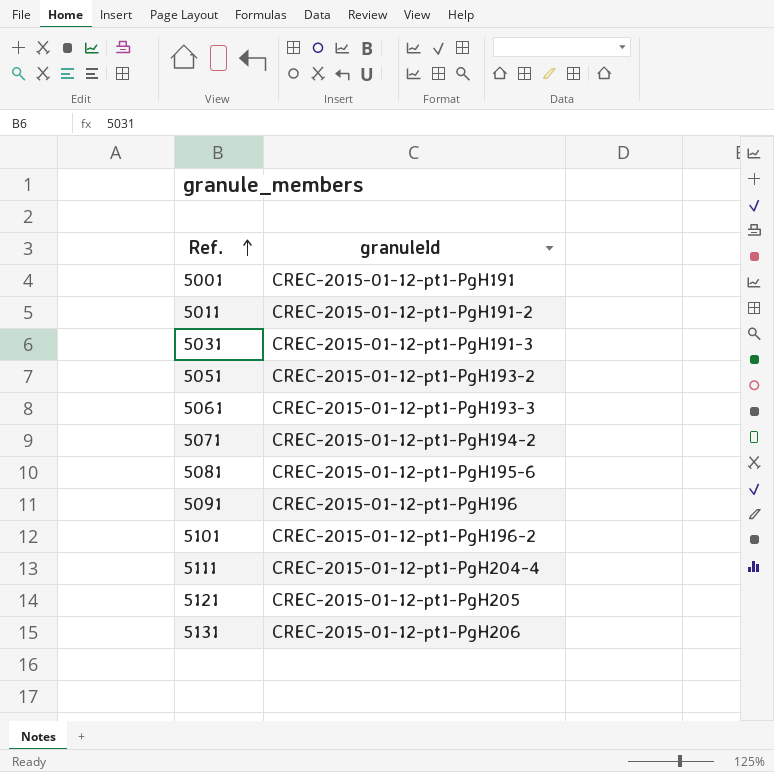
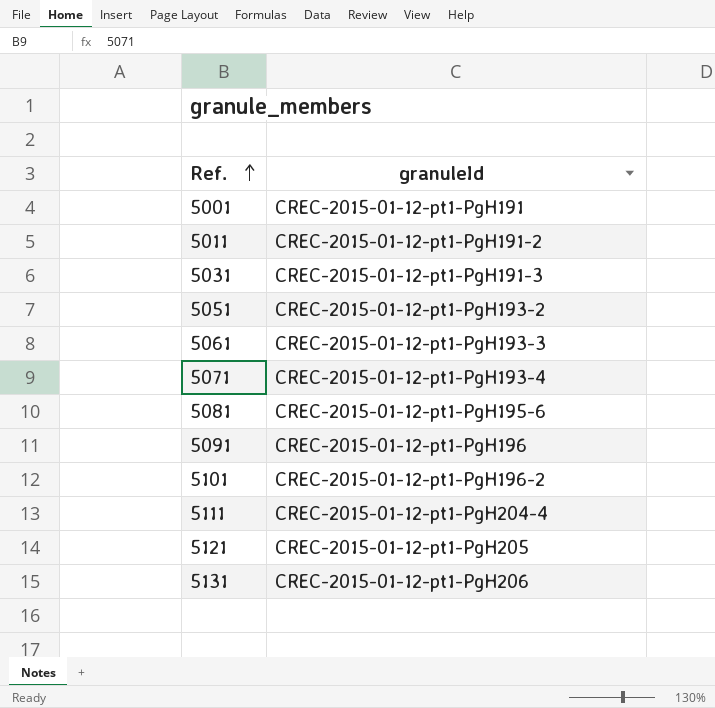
5071 | granuleId: CREC-2015-01-12-pt1-PgH194-2 -> CREC-2015-01-12-pt1-PgH193-4

